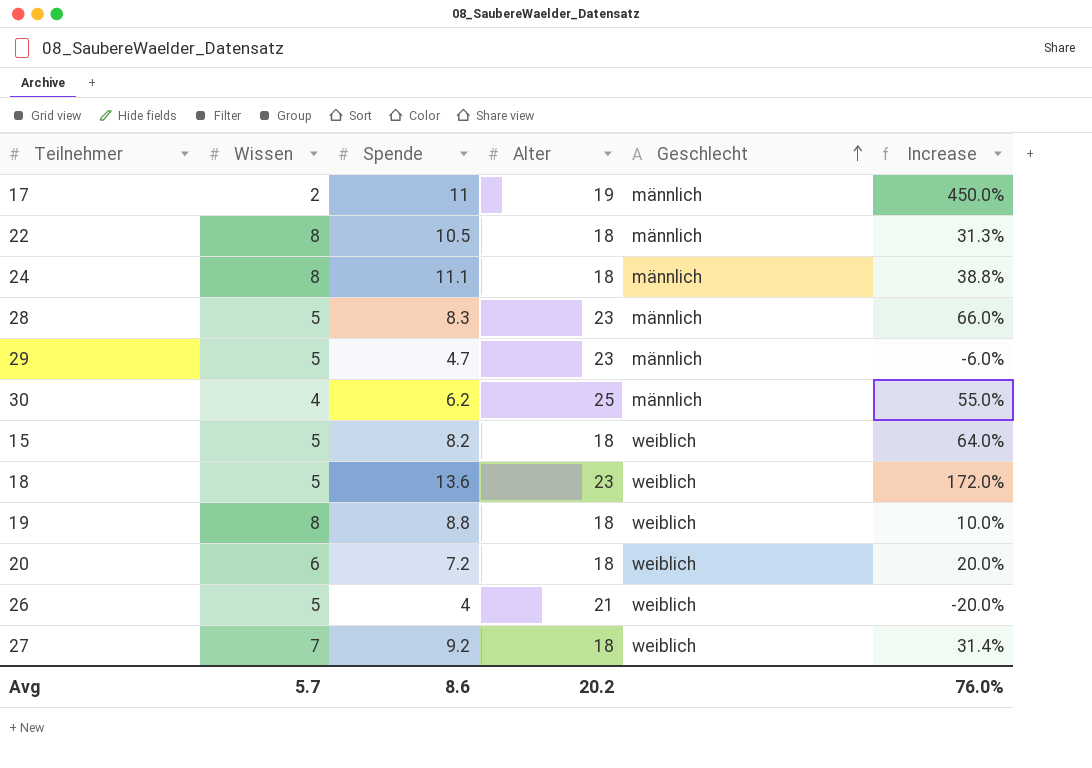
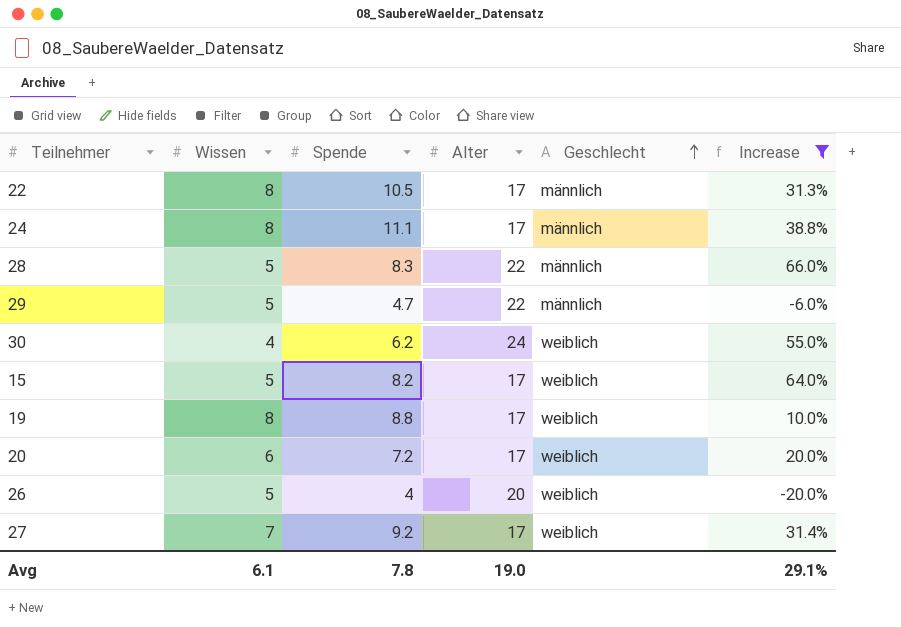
filter: none -> Increase <= 66.0%
22 | Alter: 18 -> 17
24 | Alter: 18 -> 17
28 | Alter: 23 -> 22
29 | Alter: 23 -> 22
30 | Alter: 25 -> 24
30 | Geschlecht: männlich -> weiblich
15 | Alter: 18 -> 17
19 | Alter: 18 -> 17
20 | Alter: 18 -> 17
26 | Alter: 21 -> 20
27 | Alter: 18 -> 17
Avg | Wissen: 5.7 -> 6.1
Avg | Spende: 8.6 -> 7.8
Avg | Alter: 20.2 -> 19.0
Avg | Increase: 76.0% -> 29.1%

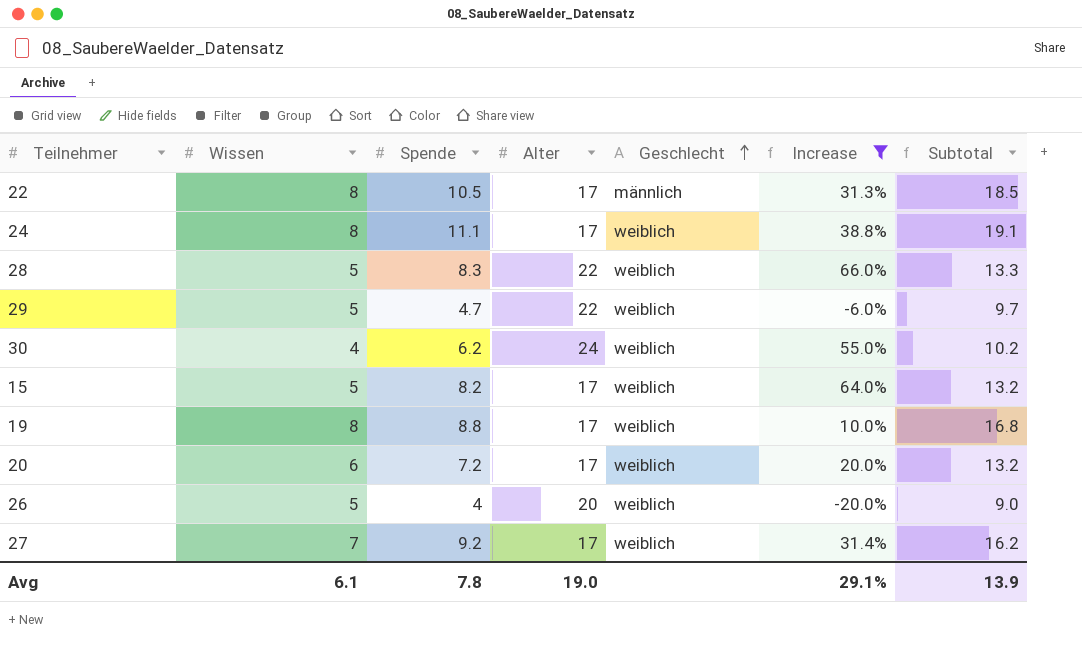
column Subtotal | formula: none -> [Wissen] + [Spende]
24 | Geschlecht: männlich -> weiblich
28 | Geschlecht: männlich -> weiblich
29 | Geschlecht: männlich -> weiblich

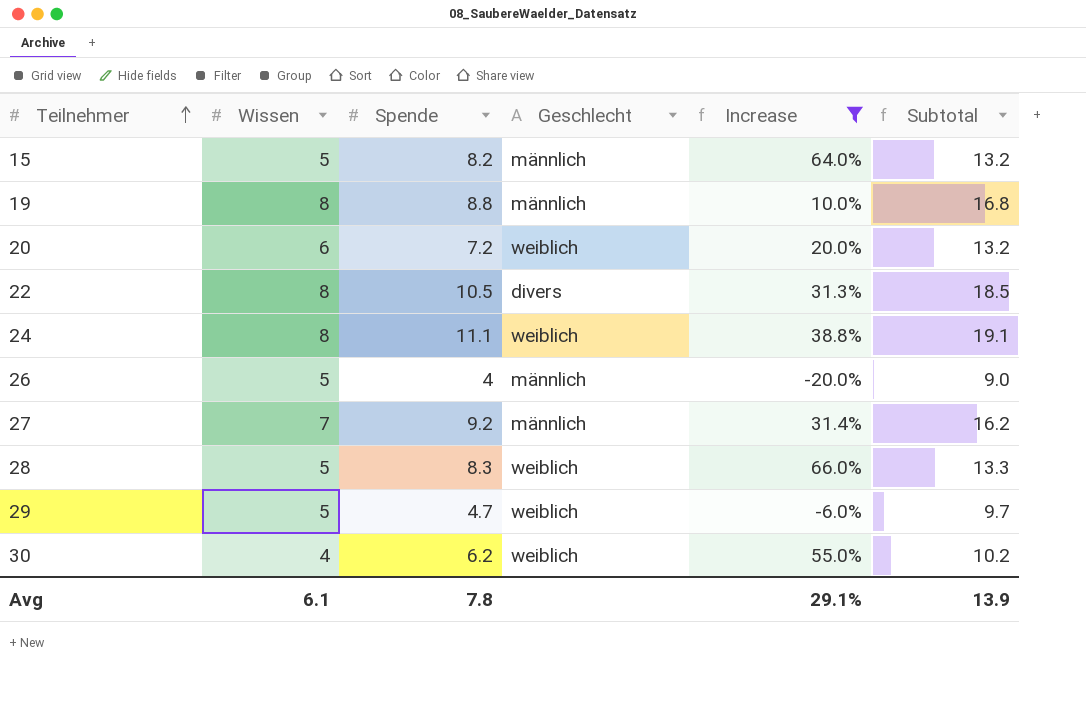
row order: Geschlecht ascending -> Teilnehmer ascending
column Alter | position: 4 -> none
15 | Geschlecht: weiblich -> männlich
19 | Geschlecht: weiblich -> männlich
22 | Geschlecht: männlich -> divers
26 | Geschlecht: weiblich -> männlich
27 | Geschlecht: weiblich -> männlich

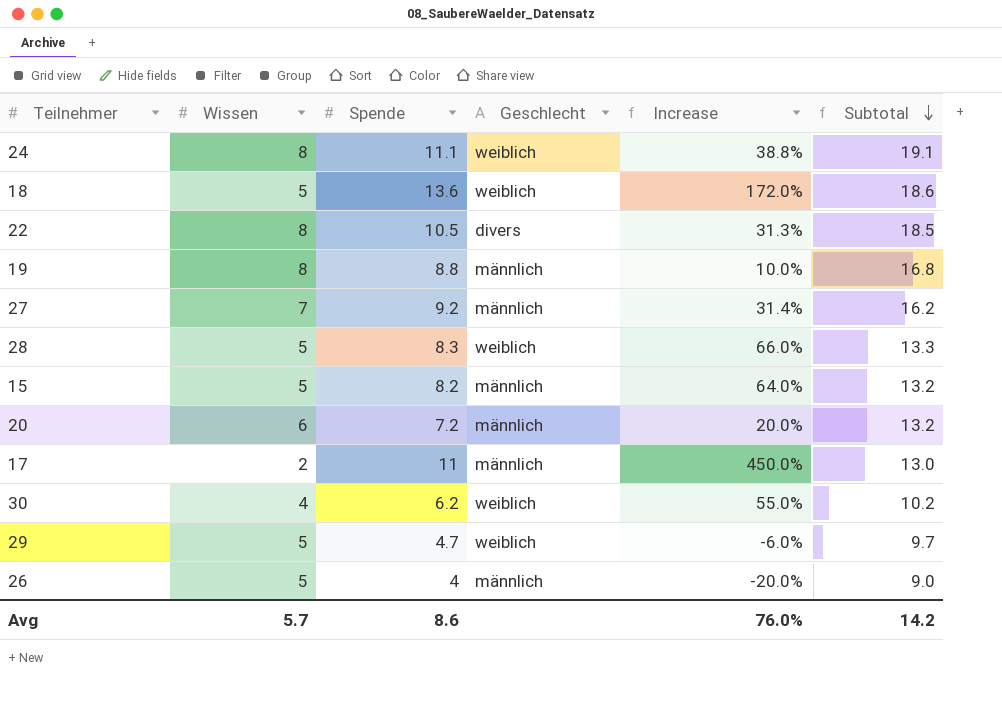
filter: Increase <= 66.0% -> none
row order: Teilnehmer ascending -> Subtotal descending
20 | Geschlecht: weiblich -> männlich
Avg | Wissen: 6.1 -> 5.7
Avg | Spende: 7.8 -> 8.6
Avg | Increase: 29.1% -> 76.0%
Avg | Subtotal: 13.9 -> 14.2

